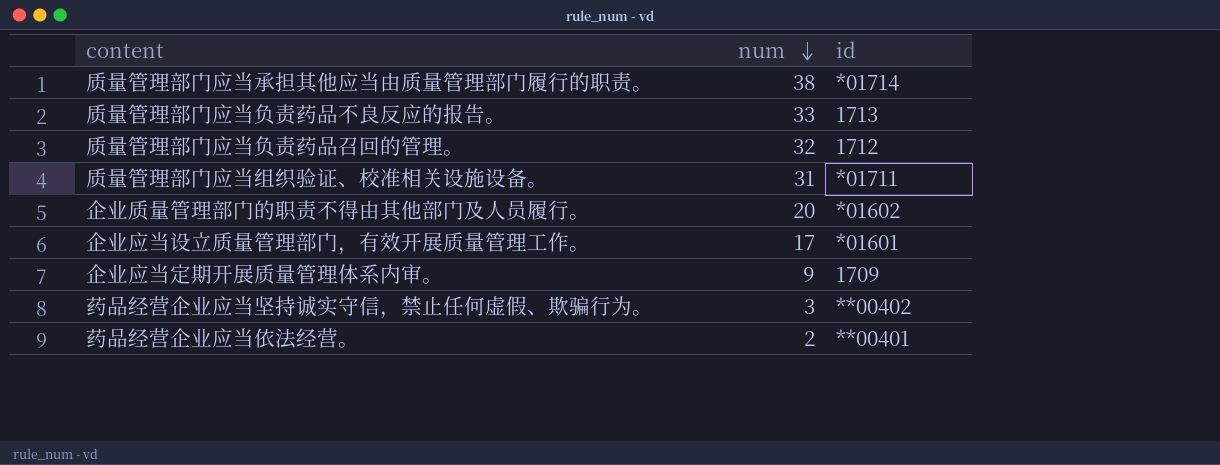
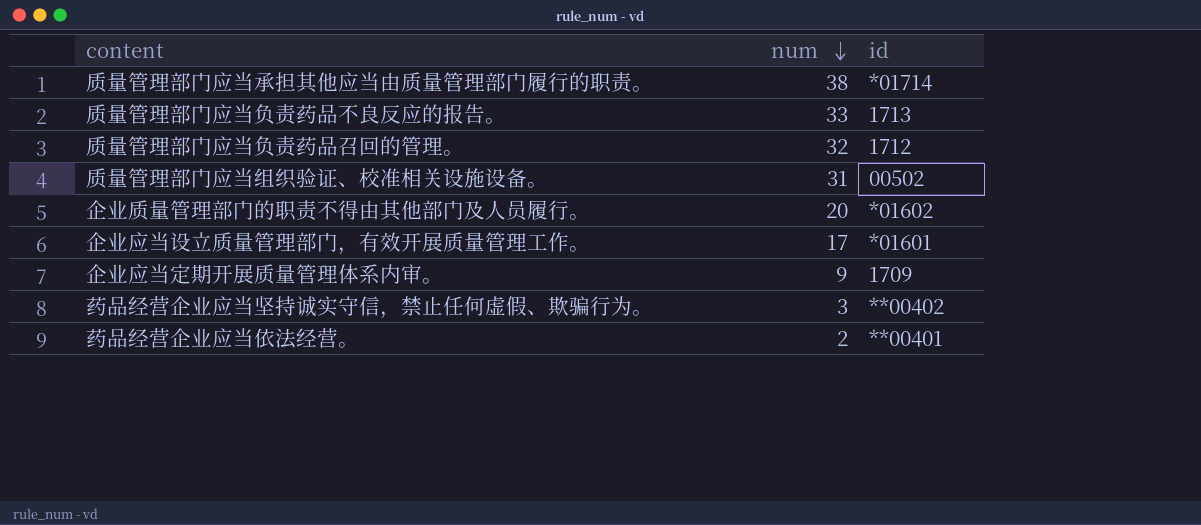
质量管理部门应当组织验证、校准相关设施设备。 | id: *01711 -> 00502

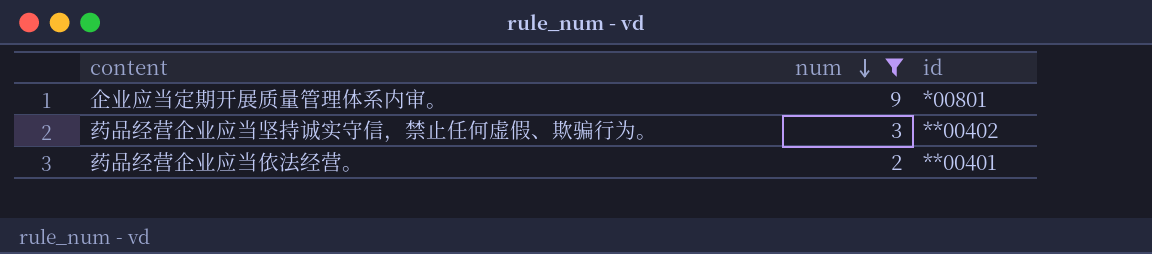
filter: none -> num <= 9
企业应当定期开展质量管理体系内审。 | id: 1709 -> *00801

